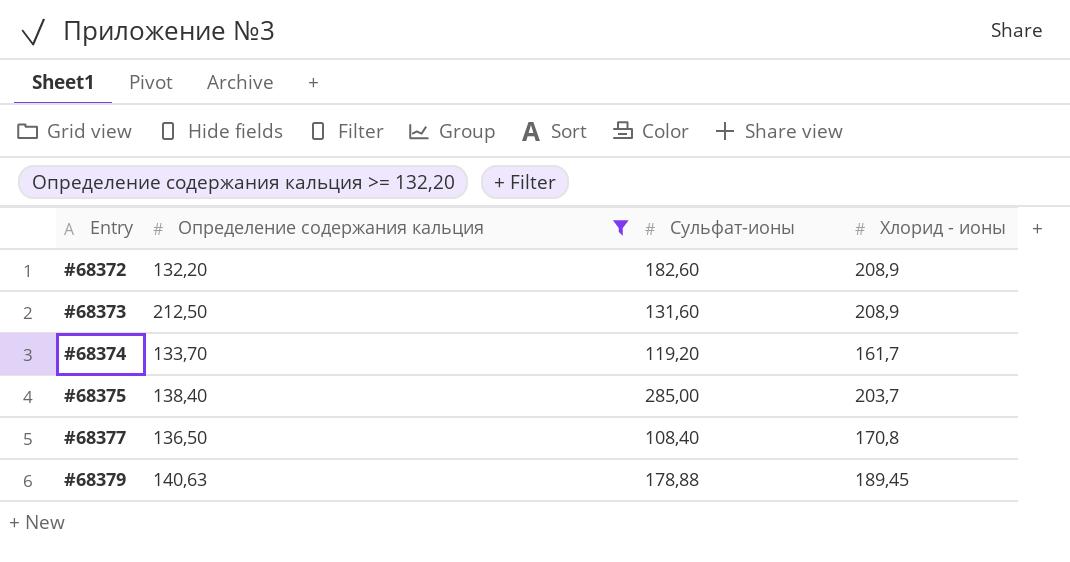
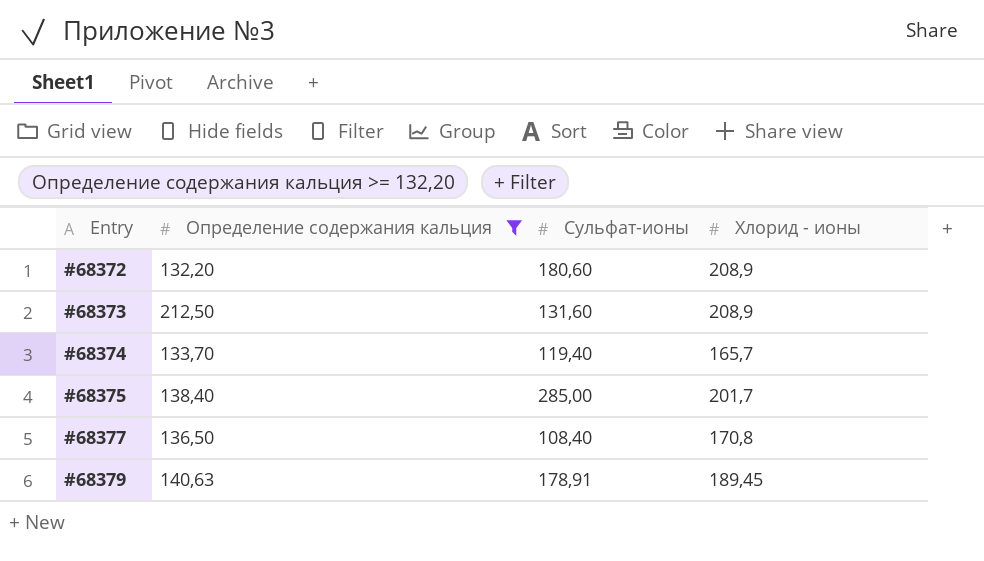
#68372 | Сульфат-ионы: 182,60 -> 180,60
#68374 | Сульфат-ионы: 119,20 -> 119,40
#68374 | Хлорид - ионы: 161,7 -> 165,7
#68375 | Хлорид - ионы: 203,7 -> 201,7
#68379 | Сульфат-ионы: 178,88 -> 178,91

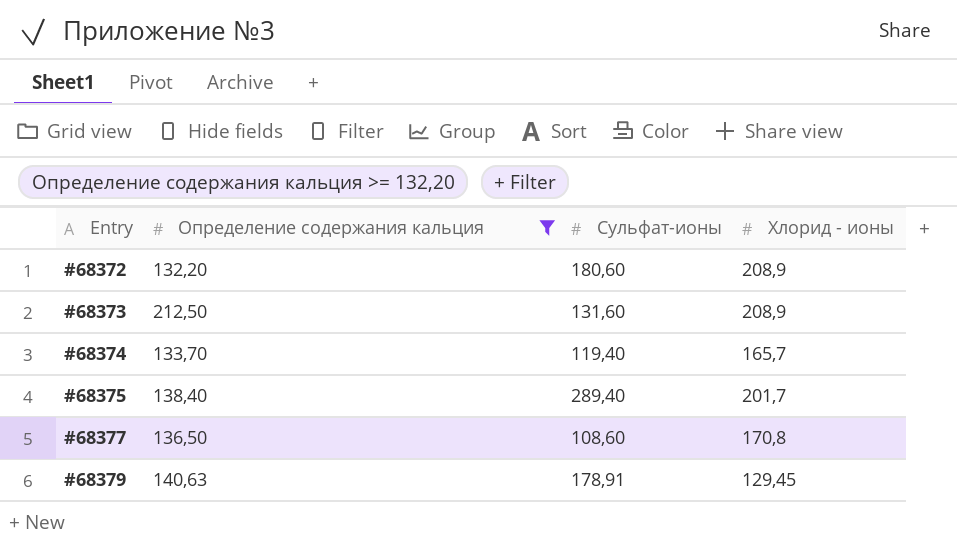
#68375 | Сульфат-ионы: 285,00 -> 289,40
#68377 | Сульфат-ионы: 108,40 -> 108,60
#68379 | Хлорид - ионы: 189,45 -> 129,45

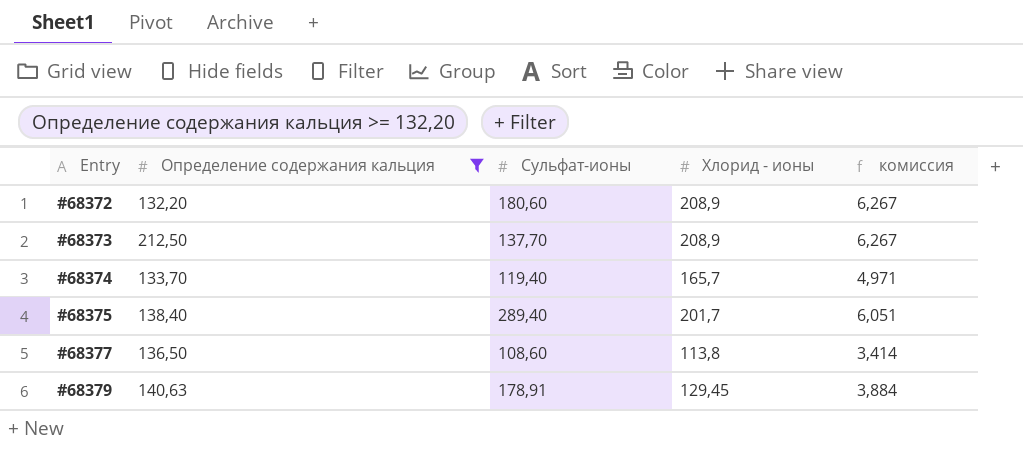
column комиссия | formula: none -> [Хлорид - ионы] * 0,03
#68373 | Сульфат-ионы: 131,60 -> 137,70
#68377 | Хлорид - ионы: 170,8 -> 113,8

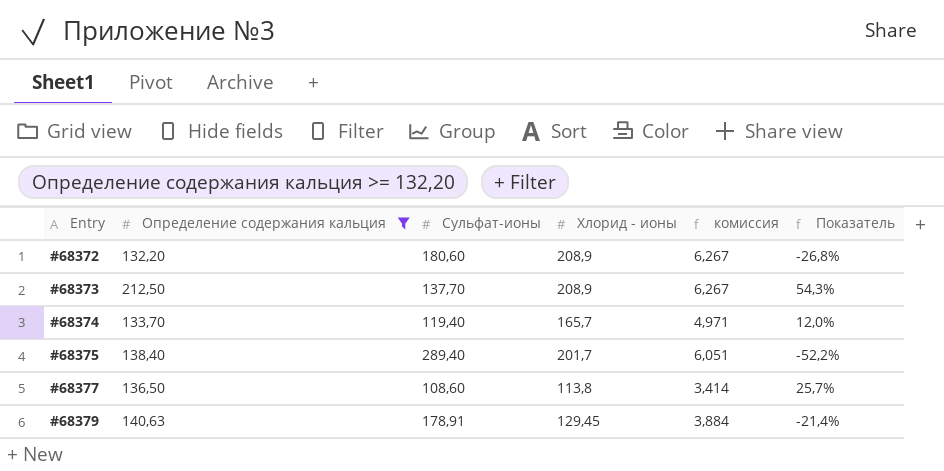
column Показатель | formula: none -> ([Определение содержания кальция] - [Сульфат-ионы]) / [Сульфат-ионы]

